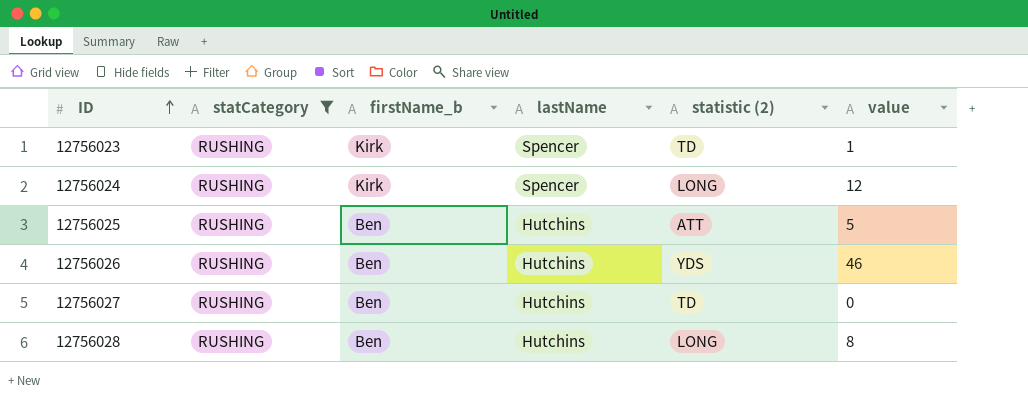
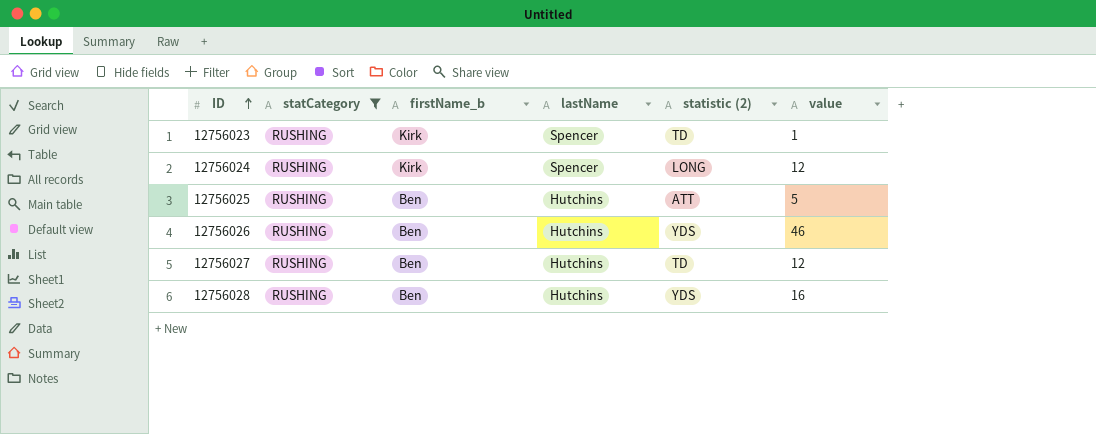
12756027 | value: 0 -> 12
12756028 | statistic (2): LONG -> YDS
12756028 | value: 8 -> 16

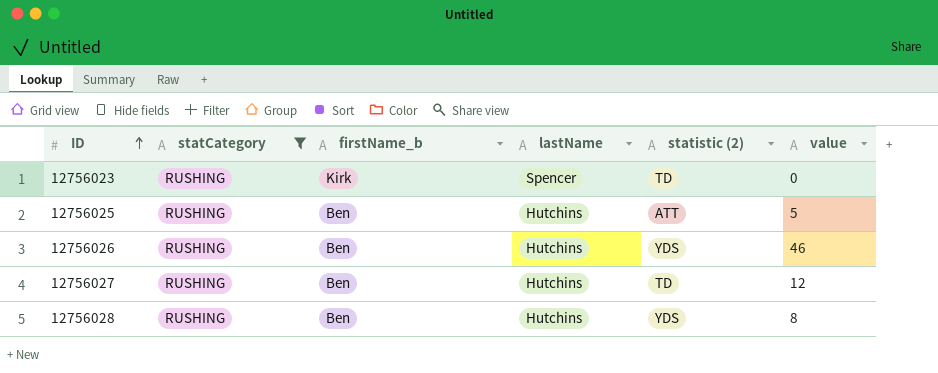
row 12756024: RUSHING | Kirk | Spencer | LONG | 12 -> none
12756023 | value: 1 -> 0
12756028 | value: 16 -> 8

